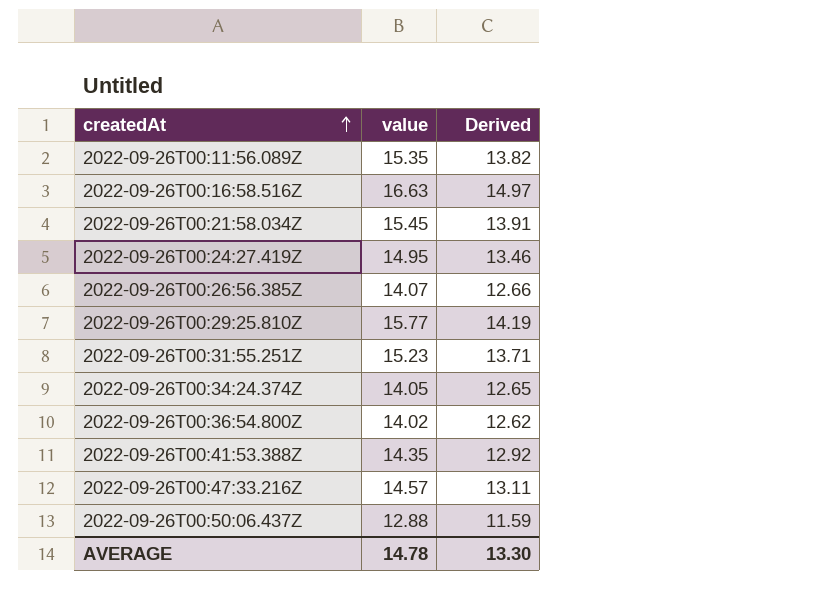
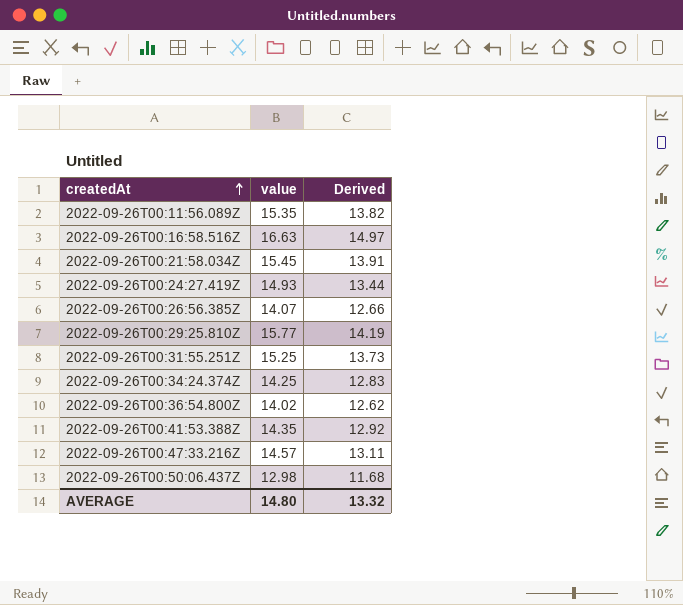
2022-09-26T00:24:27.419Z | value: 14.95 -> 14.93
2022-09-26T00:24:27.419Z | Derived: 13.46 -> 13.44
2022-09-26T00:31:55.251Z | value: 15.23 -> 15.25
2022-09-26T00:31:55.251Z | Derived: 13.71 -> 13.73
2022-09-26T00:34:24.374Z | value: 14.05 -> 14.25
2022-09-26T00:34:24.374Z | Derived: 12.65 -> 12.83
2022-09-26T00:50:06.437Z | value: 12.88 -> 12.98
2022-09-26T00:50:06.437Z | Derived: 11.59 -> 11.68
AVERAGE | value: 14.78 -> 14.80
AVERAGE | Derived: 13.30 -> 13.32

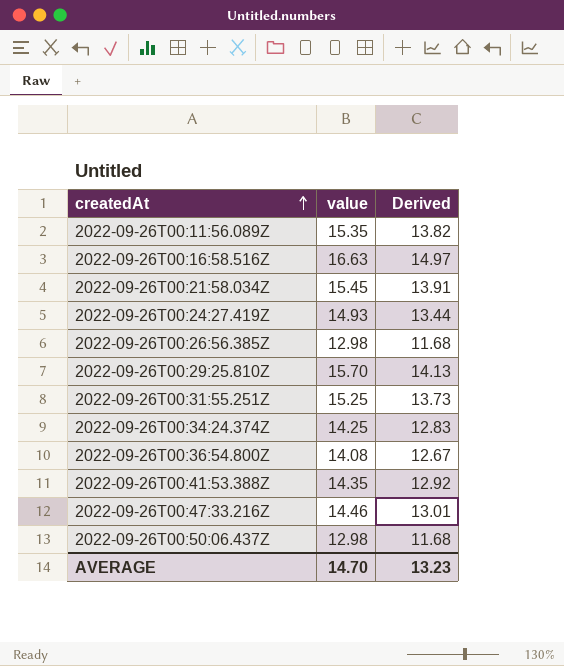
2022-09-26T00:26:56.385Z | value: 14.07 -> 12.98
2022-09-26T00:26:56.385Z | Derived: 12.66 -> 11.68
2022-09-26T00:29:25.810Z | value: 15.77 -> 15.70
2022-09-26T00:29:25.810Z | Derived: 14.19 -> 14.13
2022-09-26T00:36:54.800Z | value: 14.02 -> 14.08
2022-09-26T00:36:54.800Z | Derived: 12.62 -> 12.67
2022-09-26T00:47:33.216Z | value: 14.57 -> 14.46
2022-09-26T00:47:33.216Z | Derived: 13.11 -> 13.01
AVERAGE | value: 14.80 -> 14.70
AVERAGE | Derived: 13.32 -> 13.23

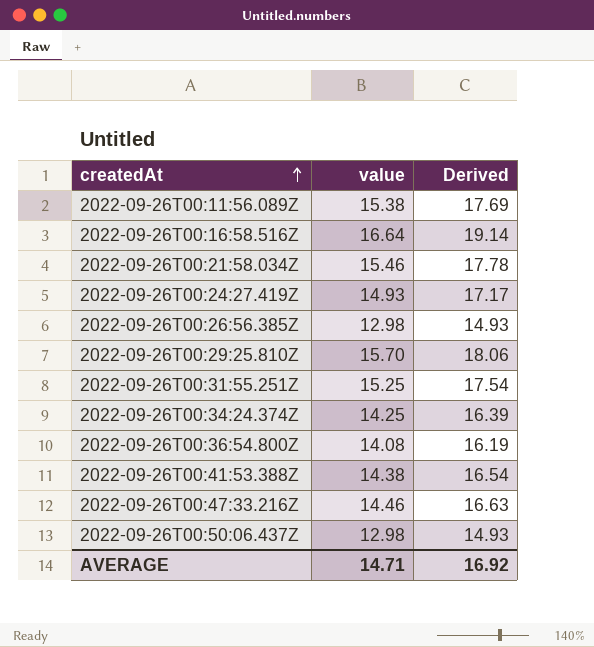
column Derived | formula: [value] * 0.9 -> [value] * 1.15
2022-09-26T00:11:56.089Z | value: 15.35 -> 15.38
2022-09-26T00:16:58.516Z | value: 16.63 -> 16.64
2022-09-26T00:21:58.034Z | value: 15.45 -> 15.46
2022-09-26T00:41:53.388Z | value: 14.35 -> 14.38
AVERAGE | value: 14.70 -> 14.71
AVERAGE | Derived: 13.23 -> 16.92

